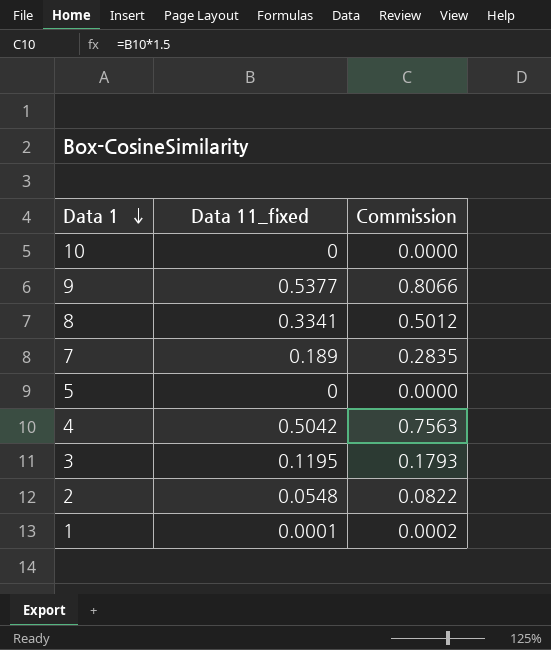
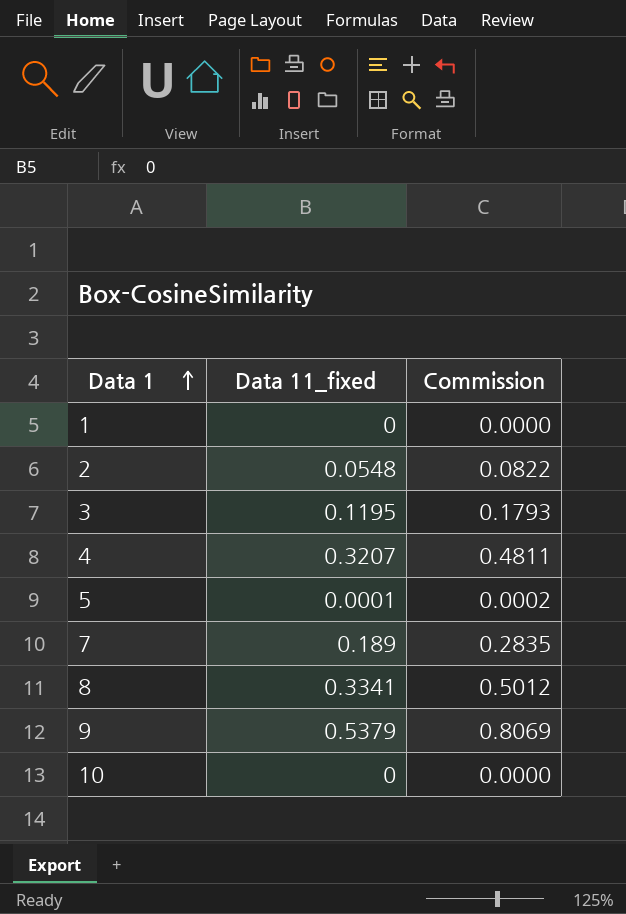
row order: Data 1 descending -> Data 1 ascending
1 | Data 11_fixed: 0.0001 -> 0
1 | Commission: 0.0002 -> 0.0000
4 | Data 11_fixed: 0.5042 -> 0.3207
4 | Commission: 0.7563 -> 0.4811
5 | Data 11_fixed: 0 -> 0.0001
5 | Commission: 0.0000 -> 0.0002
9 | Data 11_fixed: 0.5377 -> 0.5379
9 | Commission: 0.8066 -> 0.8069

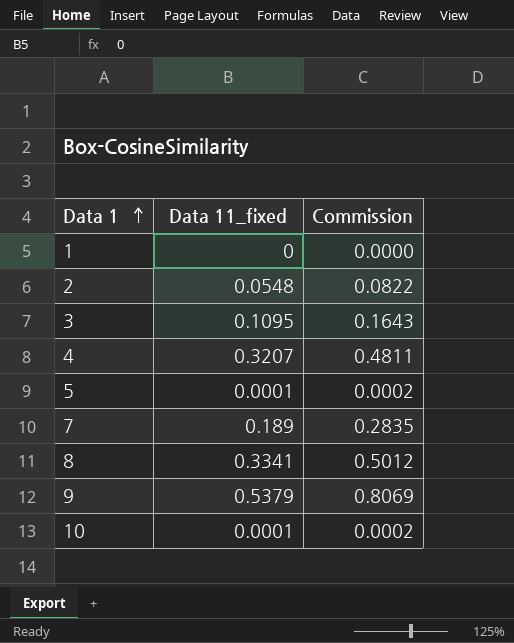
3 | Data 11_fixed: 0.1195 -> 0.1095
3 | Commission: 0.1793 -> 0.1643
10 | Data 11_fixed: 0 -> 0.0001
10 | Commission: 0.0000 -> 0.0002

